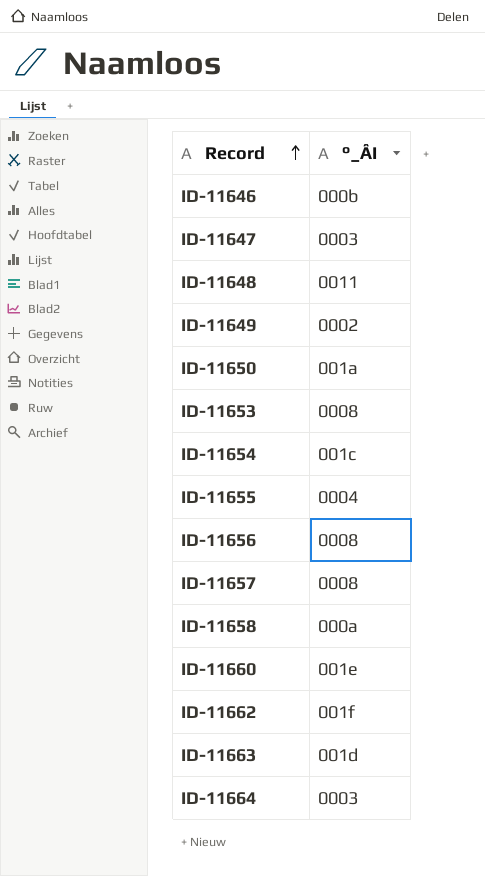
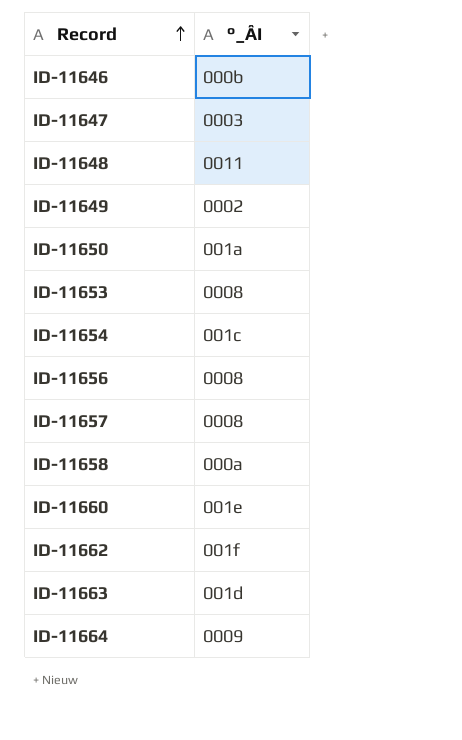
row ID-11655: 0004 -> none
ID-11664 | °_ÂI: 0003 -> 0009

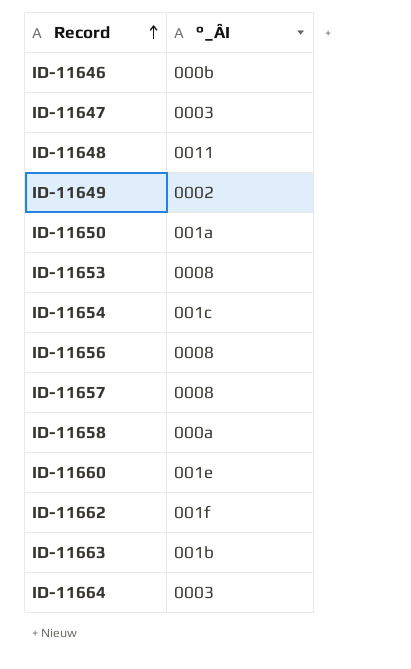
ID-11663 | °_ÂI: 001d -> 001b
ID-11664 | °_ÂI: 0009 -> 0003

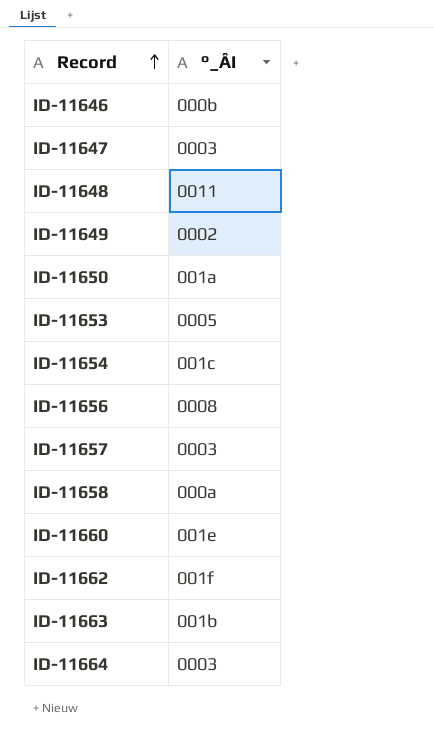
ID-11653 | °_ÂI: 0008 -> 0005
ID-11657 | °_ÂI: 0008 -> 0003

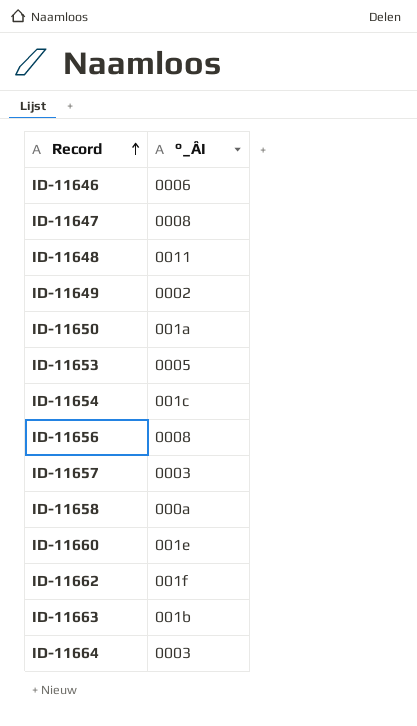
ID-11646 | °_ÂI: 000b -> 0006
ID-11647 | °_ÂI: 0003 -> 0008

